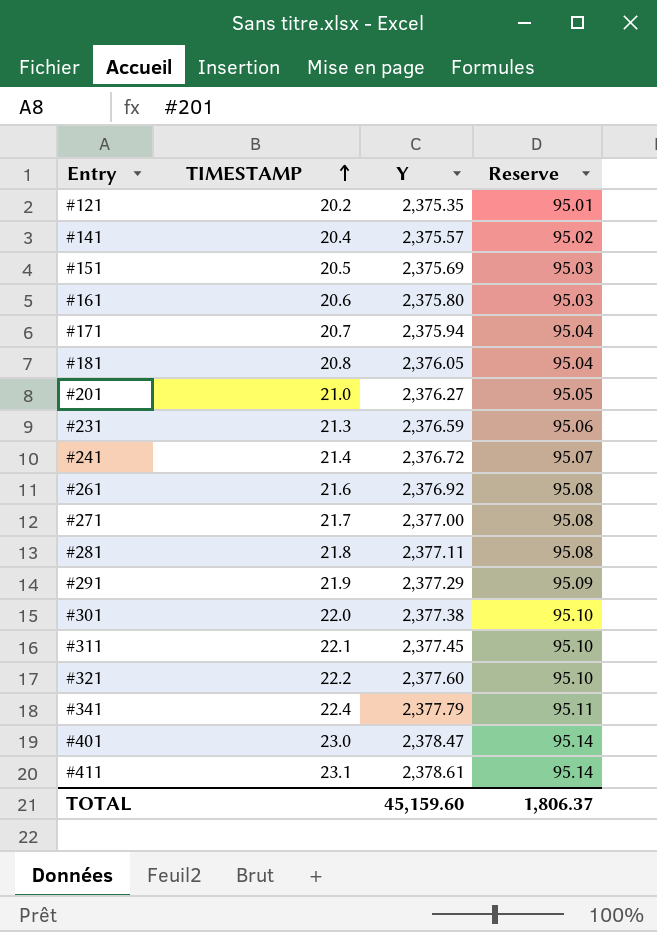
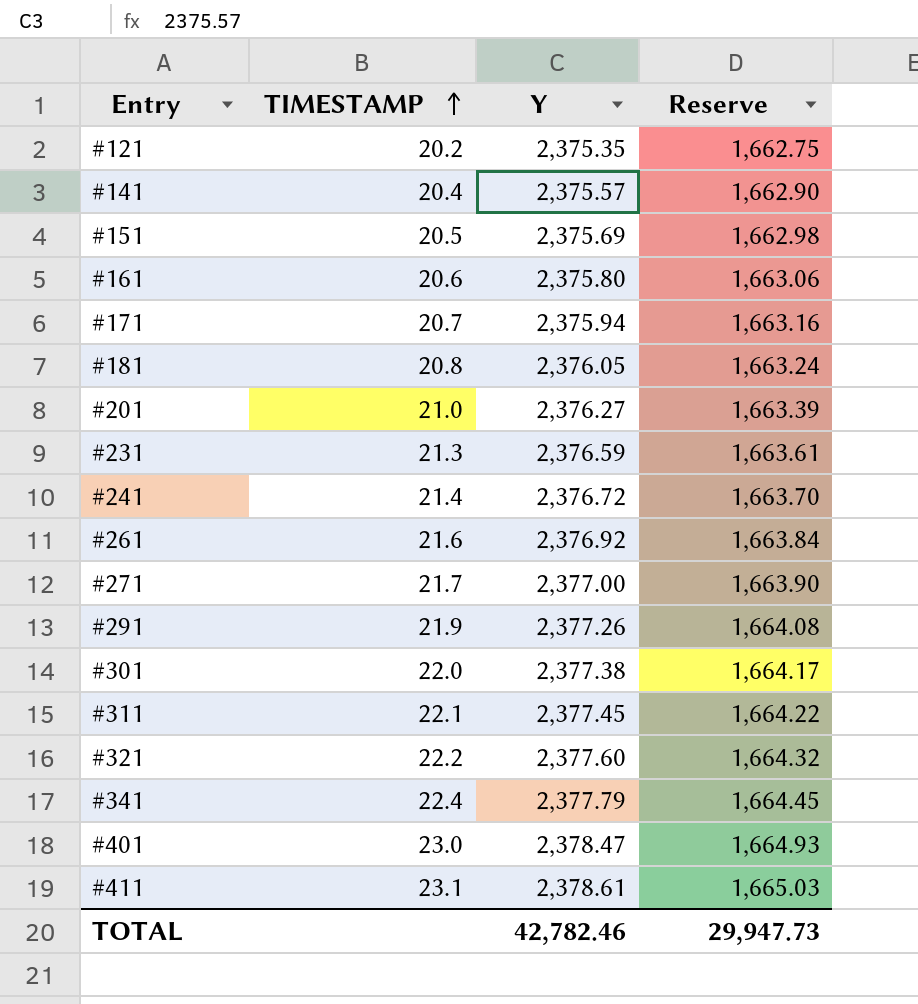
column Reserve | formula: [Y] * 0.04 -> [Y] * 0.7
row #281: 21.8 | 2,377.11 | 95.08 -> none
#291 | Y: 2,377.29 -> 2,377.26
TOTAL | Y: 45,159.60 -> 42,782.46
TOTAL | Reserve: 1,806.37 -> 29,947.73

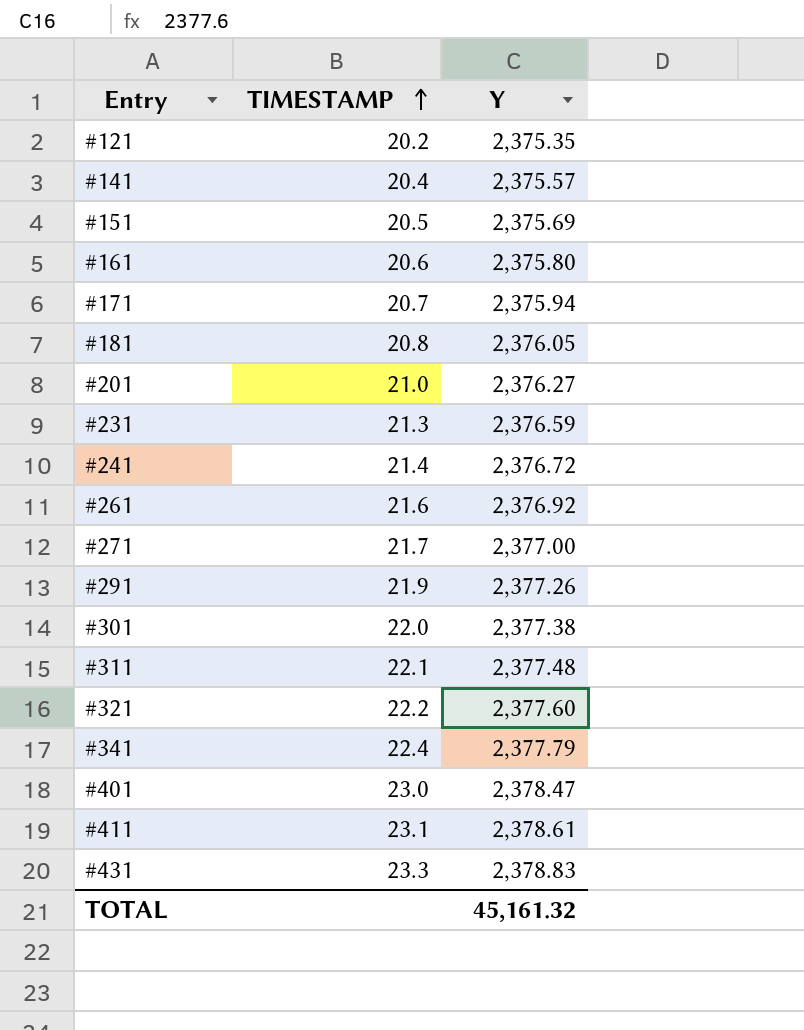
column Reserve | formula: [Y] * 0.7 -> none
#311 | Y: 2,377.45 -> 2,377.48
row #431: none -> 23.3 | 2,378.83
TOTAL | Y: 42,782.46 -> 45,161.32

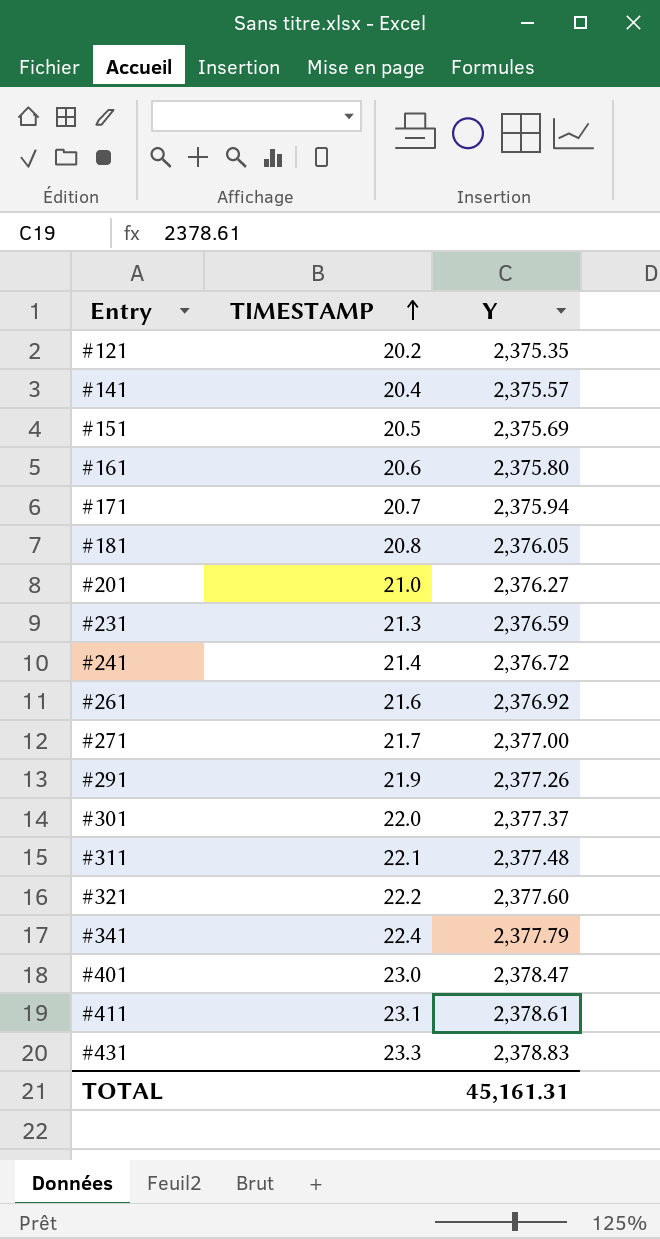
#301 | Y: 2,377.38 -> 2,377.37
TOTAL | Y: 45,161.32 -> 45,161.31

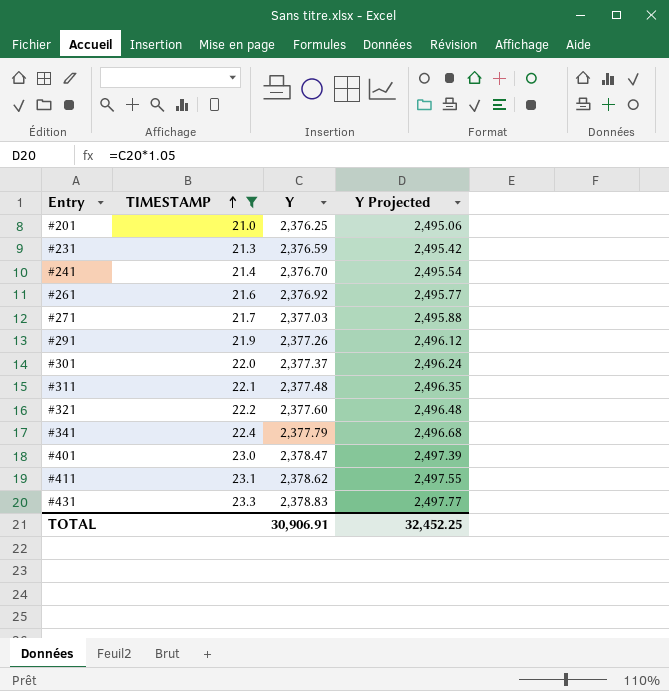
filter: none -> TIMESTAMP >= 21.0
column Y Projected | formula: none -> [Y] * 1.05
#201 | Y: 2,376.27 -> 2,376.25
#241 | Y: 2,376.72 -> 2,376.70
#271 | Y: 2,377.00 -> 2,377.03
#411 | Y: 2,378.61 -> 2,378.62
TOTAL | Y: 45,161.31 -> 30,906.91

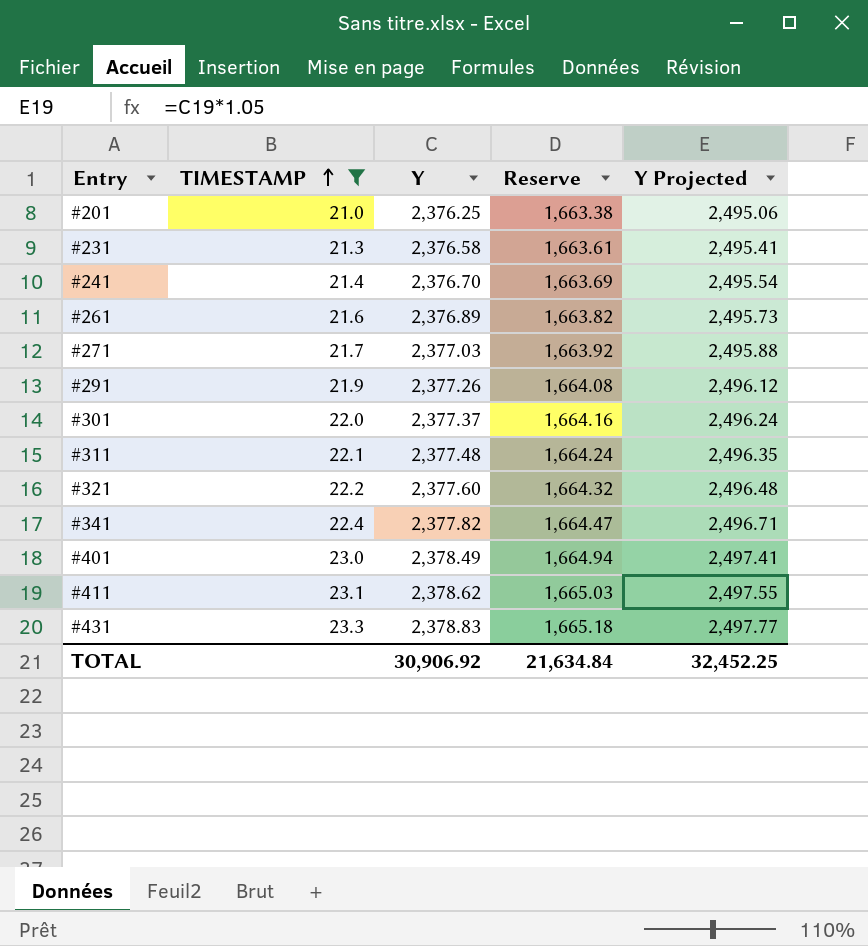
column Reserve | formula: none -> [Y] * 0.7
#231 | Y: 2,376.59 -> 2,376.58
#231 | Y Projected: 2,495.42 -> 2,495.41
#261 | Y: 2,376.92 -> 2,376.89
#261 | Y Projected: 2,495.77 -> 2,495.73
#341 | Y: 2,377.79 -> 2,377.82
#341 | Y Projected: 2,496.68 -> 2,496.71
#401 | Y: 2,378.47 -> 2,378.49
#401 | Y Projected: 2,497.39 -> 2,497.41
TOTAL | Y: 30,906.91 -> 30,906.92

